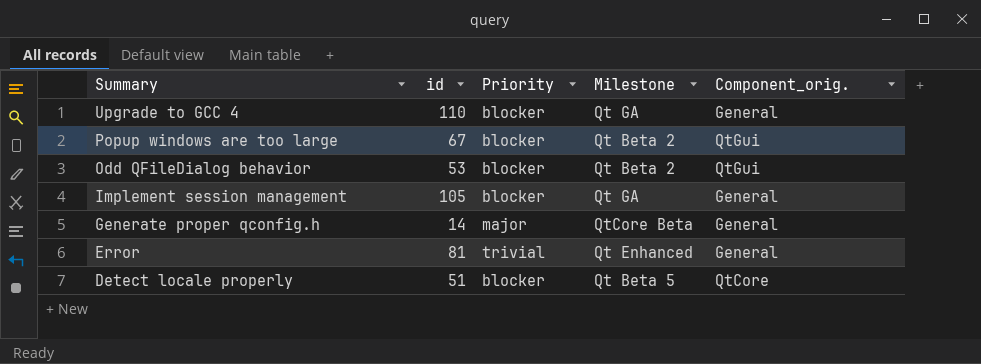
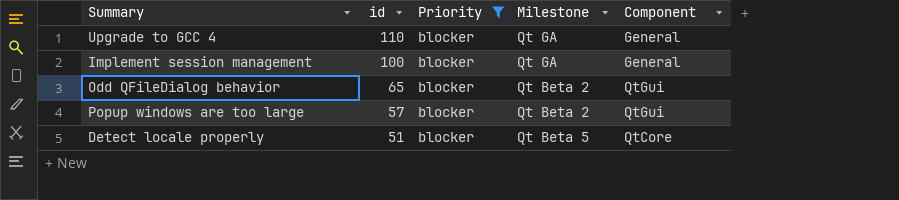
filter: none -> Priority = blocker
row order: Summary descending -> id descending
column name: Component_orig. -> Component
Implement session management | id: 105 -> 100
Odd QFileDialog behavior | id: 53 -> 65
Popup windows are too large | id: 67 -> 57

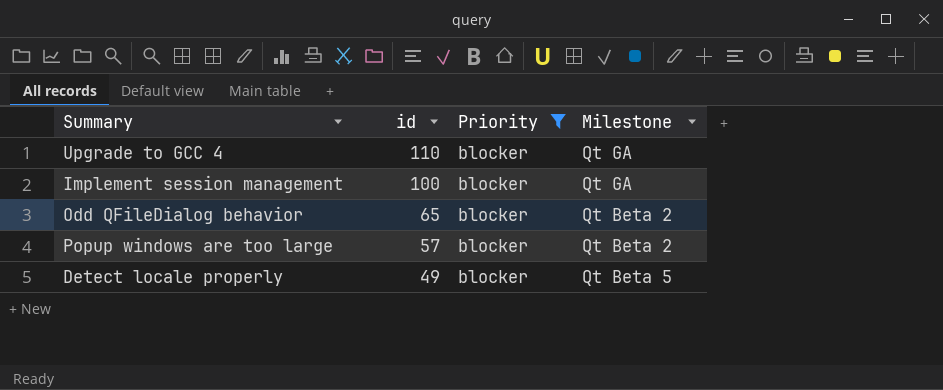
column Component | position: 5 -> none
Detect locale properly | id: 51 -> 49

